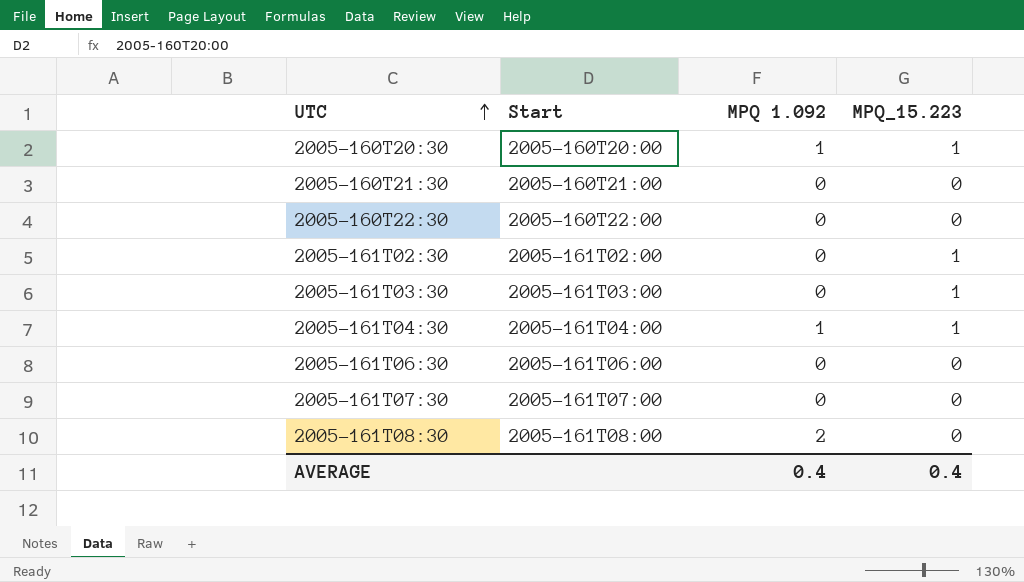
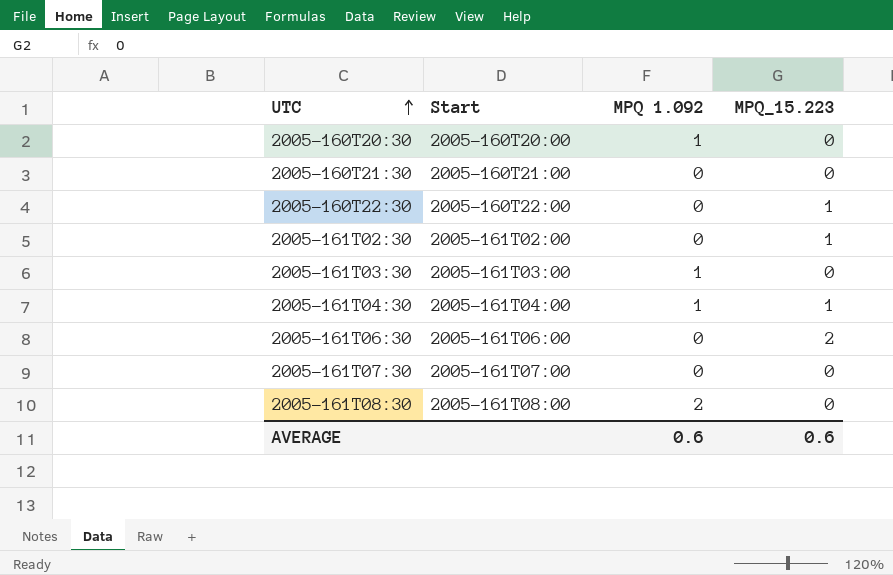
2005-160T20:30 | MPQ_15.223: 1 -> 0
2005-160T22:30 | MPQ_15.223: 0 -> 1
2005-161T03:30 | MPQ 1.092: 0 -> 1
2005-161T03:30 | MPQ_15.223: 1 -> 0
2005-161T06:30 | MPQ_15.223: 0 -> 2
AVERAGE | MPQ 1.092: 0.4 -> 0.6
AVERAGE | MPQ_15.223: 0.4 -> 0.6

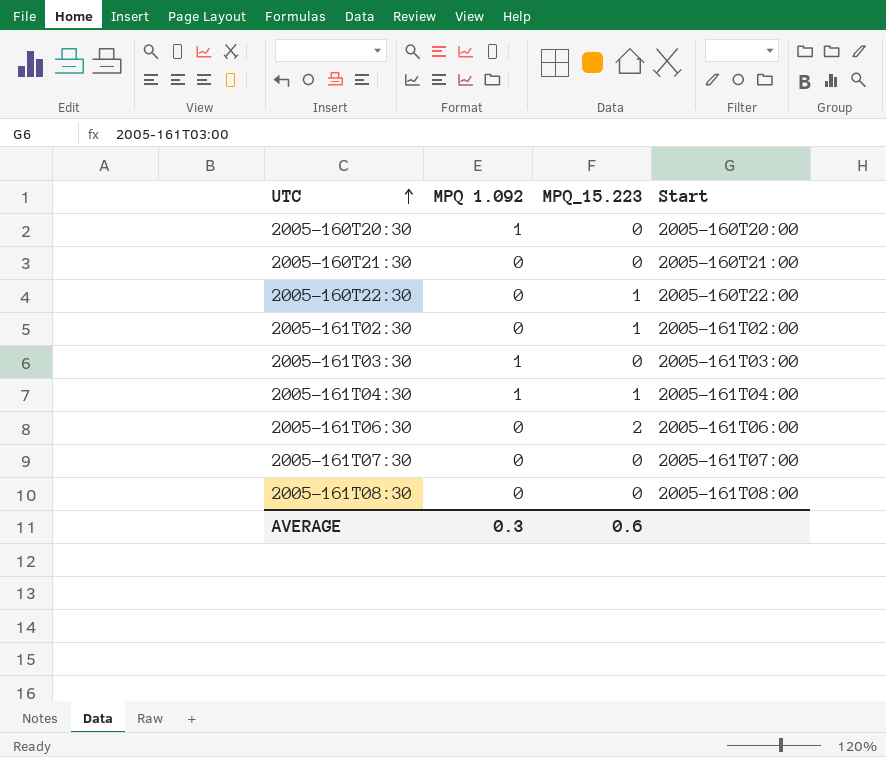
column Start | position: 2 -> 4
2005-161T08:30 | MPQ 1.092: 2 -> 0
AVERAGE | MPQ 1.092: 0.6 -> 0.3

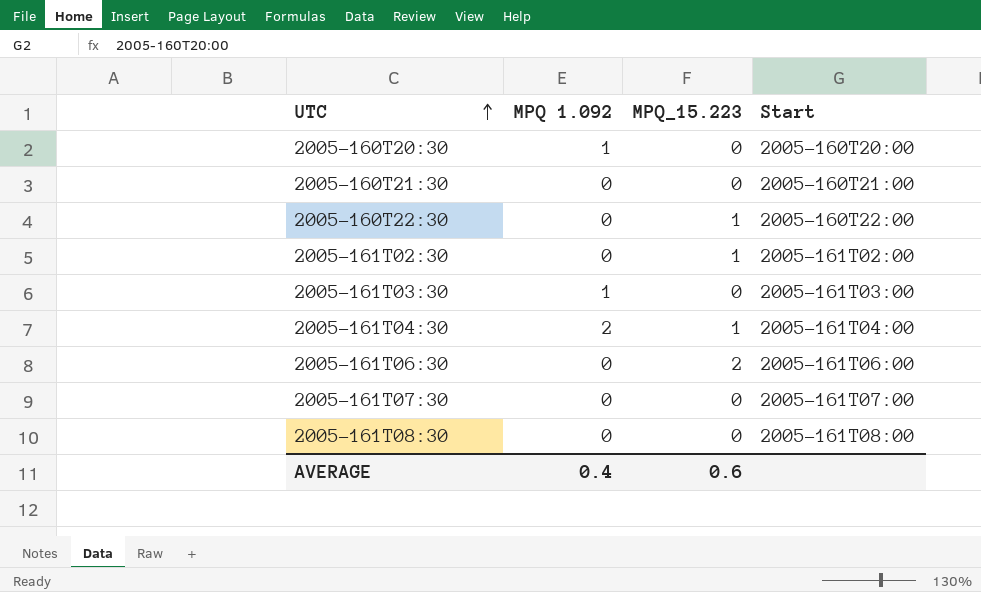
2005-161T04:30 | MPQ 1.092: 1 -> 2
AVERAGE | MPQ 1.092: 0.3 -> 0.4

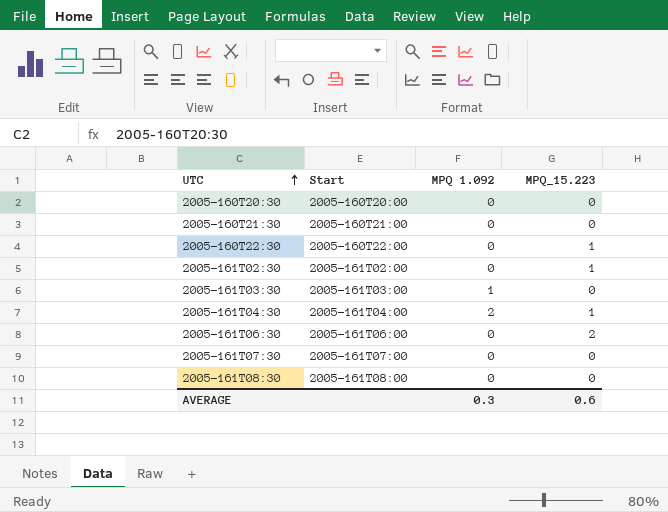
column Start | position: 4 -> 2
2005-160T20:30 | MPQ 1.092: 1 -> 0
AVERAGE | MPQ 1.092: 0.4 -> 0.3

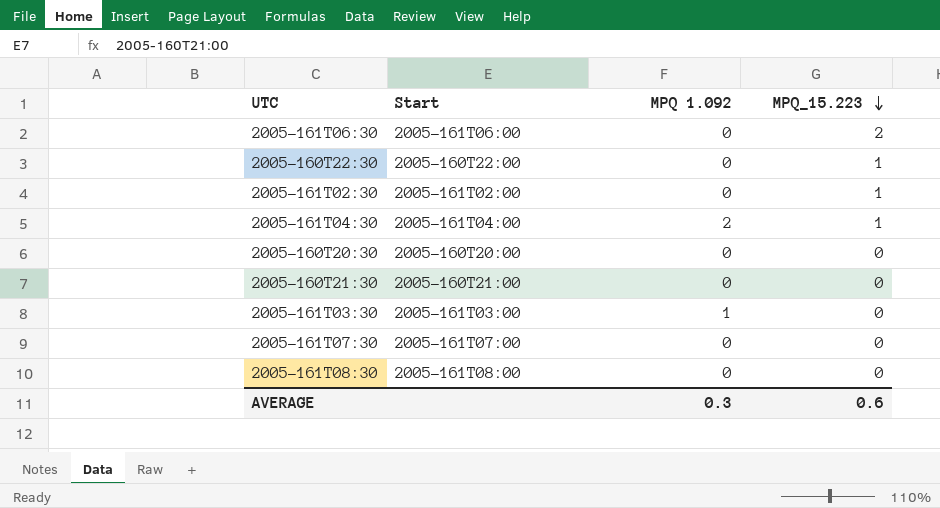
row order: UTC ascending -> MPQ_15.223 descending

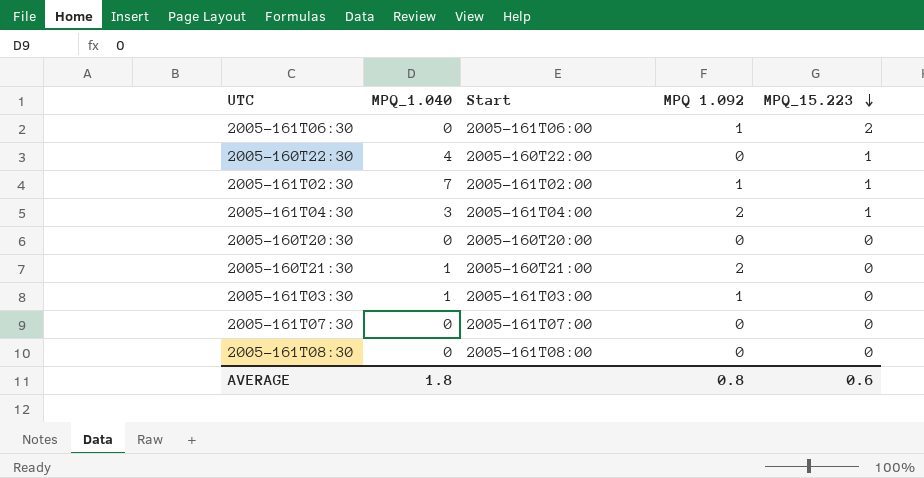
column MPQ_1.040 | position: none -> 2
2005-161T06:30 | MPQ 1.092: 0 -> 1
2005-161T02:30 | MPQ 1.092: 0 -> 1
2005-160T21:30 | MPQ 1.092: 0 -> 2
AVERAGE | MPQ 1.092: 0.3 -> 0.8

